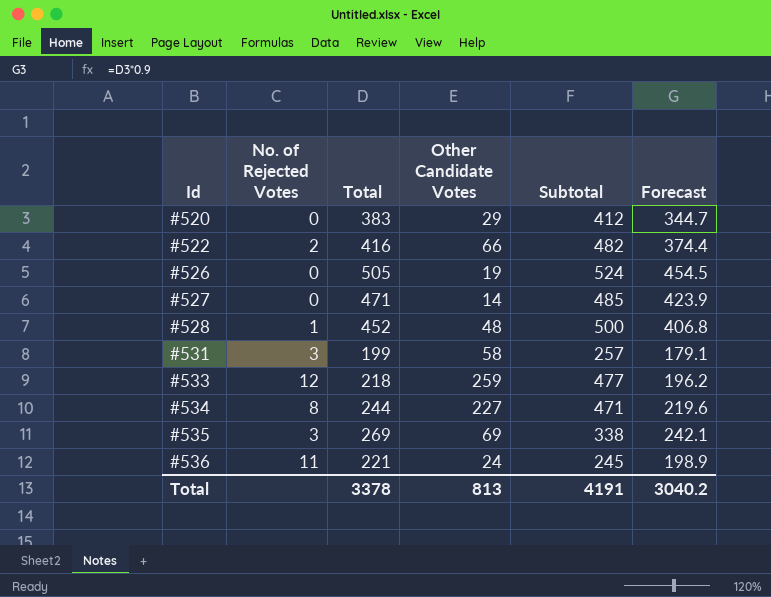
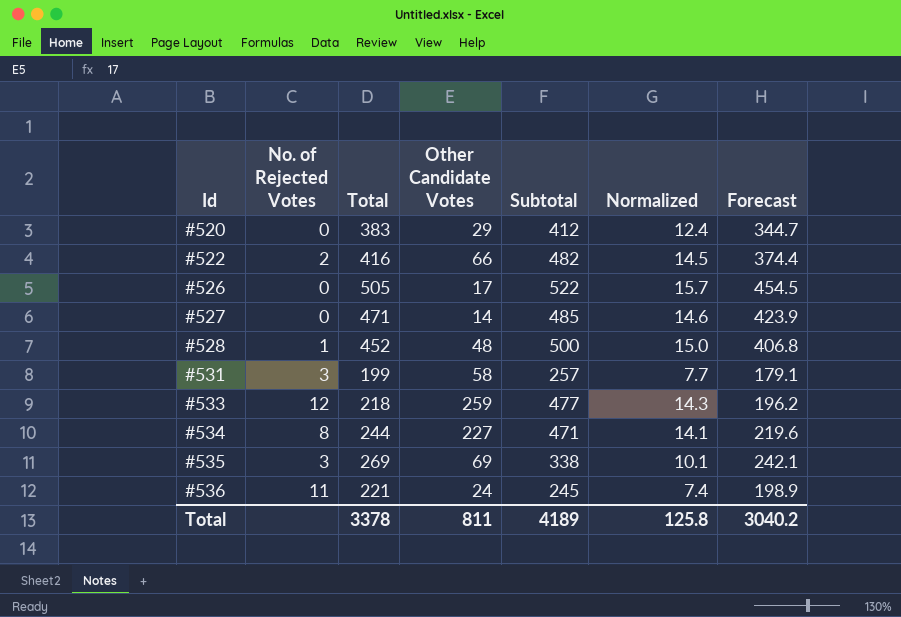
column Normalized | formula: none -> [Subtotal] * 0.03
#526 | Other Candidate Votes: 19 -> 17
#526 | Subtotal: 524 -> 522
Total | Other Candidate Votes: 813 -> 811
Total | Subtotal: 4191 -> 4189

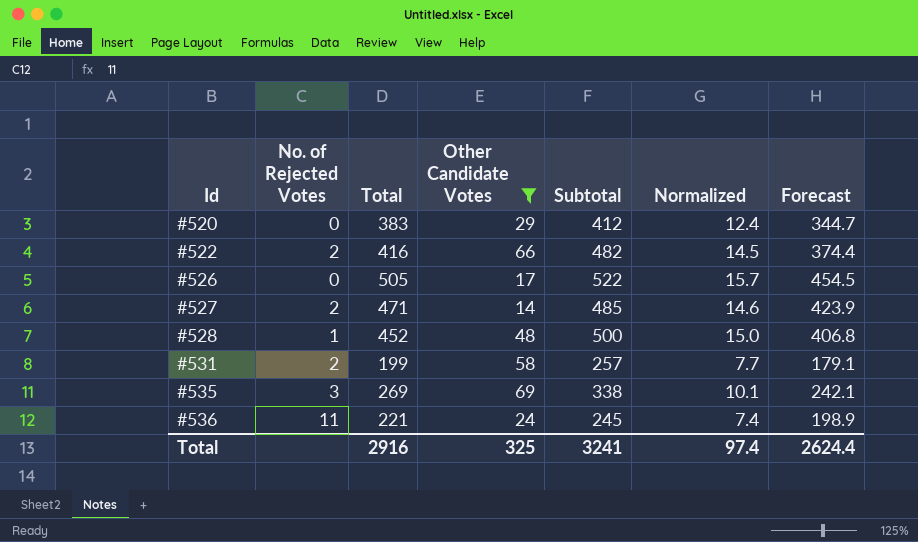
filter: none -> Other Candidate Votes <= 69
#527 | No. of Rejected Votes: 0 -> 2
#531 | No. of Rejected Votes: 3 -> 2
Total | Total: 3378 -> 2916
Total | Other Candidate Votes: 811 -> 325
Total | Subtotal: 4189 -> 3241
Total | Normalized: 125.8 -> 97.4
Total | Forecast: 3040.2 -> 2624.4

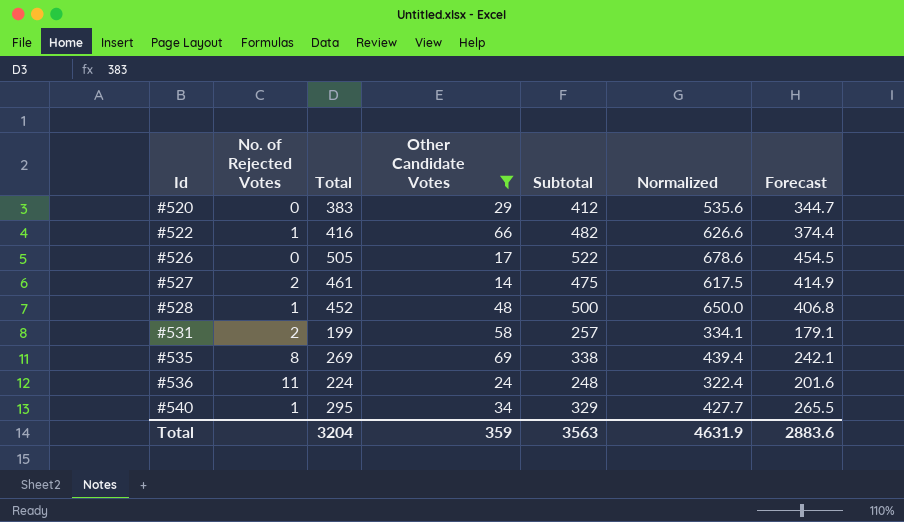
column Normalized | formula: [Subtotal] * 0.03 -> [Subtotal] * 1.3
#522 | No. of Rejected Votes: 2 -> 1
#527 | Total: 471 -> 461
#527 | Subtotal: 485 -> 475
#527 | Forecast: 423.9 -> 414.9
#535 | No. of Rejected Votes: 3 -> 8
#536 | Total: 221 -> 224
#536 | Subtotal: 245 -> 248
#536 | Forecast: 198.9 -> 201.6
row #540: none -> 1 | 295 | 34 | 329 | 427.7 | 265.5
Total | Total: 2916 -> 3204
Total | Other Candidate Votes: 325 -> 359
Total | Subtotal: 3241 -> 3563
Total | Normalized: 97.4 -> 4631.9
Total | Forecast: 2624.4 -> 2883.6

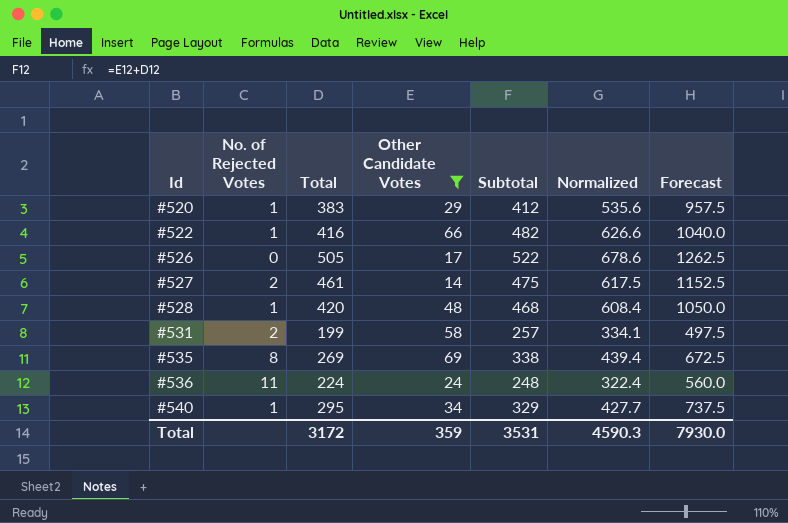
column Forecast | formula: [Total] * 0.9 -> [Total] * 2.5
#520 | No. of Rejected Votes: 0 -> 1
#528 | Total: 452 -> 420
#528 | Subtotal: 500 -> 468
#528 | Normalized: 650.0 -> 608.4
Total | Total: 3204 -> 3172
Total | Subtotal: 3563 -> 3531
Total | Normalized: 4631.9 -> 4590.3
Total | Forecast: 2883.6 -> 7930.0

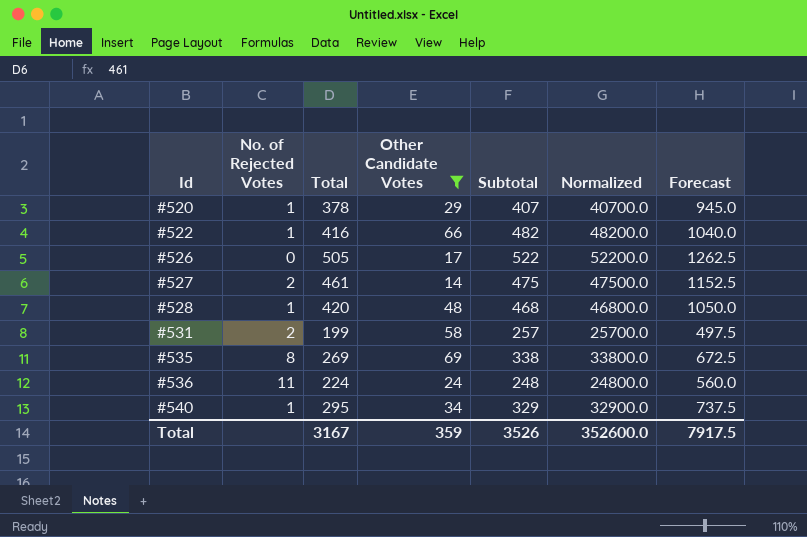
column Normalized | formula: [Subtotal] * 1.3 -> [Subtotal] * 100
#520 | Total: 383 -> 378
#520 | Subtotal: 412 -> 407
#520 | Forecast: 957.5 -> 945.0
Total | Total: 3172 -> 3167
Total | Subtotal: 3531 -> 3526
Total | Normalized: 4590.3 -> 352600.0
Total | Forecast: 7930.0 -> 7917.5

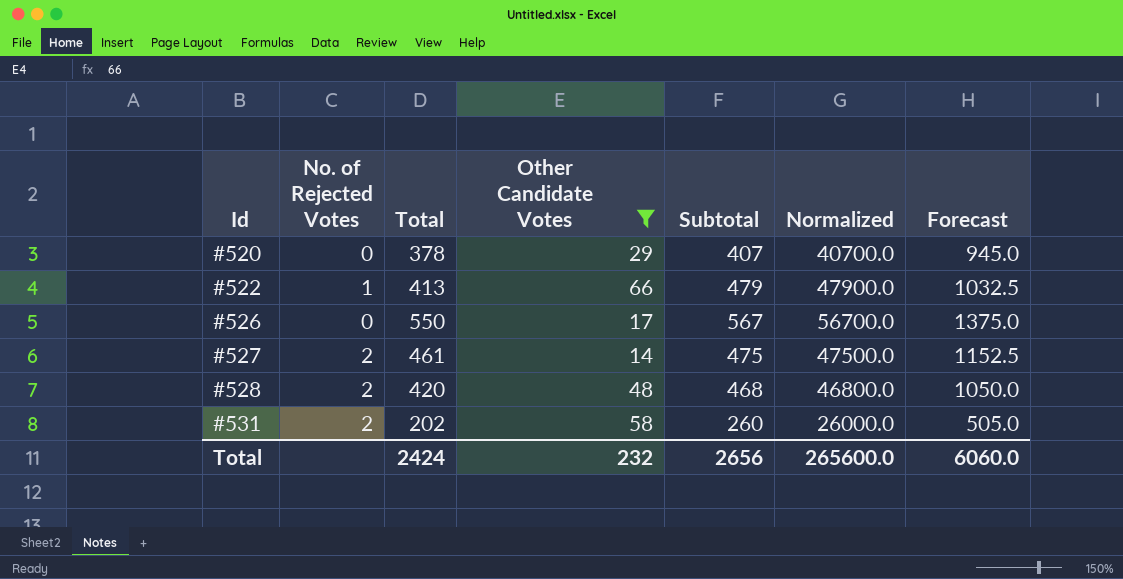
row #535: 8 | 269 | 69 | 338 | 33800.0 | 672.5 -> none
row #536: 11 | 224 | 24 | 248 | 24800.0 | 560.0 -> none
row #540: 1 | 295 | 34 | 329 | 32900.0 | 737.5 -> none
#520 | No. of Rejected Votes: 1 -> 0
#522 | Total: 416 -> 413
#522 | Subtotal: 482 -> 479
#522 | Normalized: 48200.0 -> 47900.0
#522 | Forecast: 1040.0 -> 1032.5
#526 | Total: 505 -> 550
#526 | Subtotal: 522 -> 567
#526 | Normalized: 52200.0 -> 56700.0
#526 | Forecast: 1262.5 -> 1375.0
#528 | No. of Rejected Votes: 1 -> 2
#531 | Total: 199 -> 202
#531 | Subtotal: 257 -> 260
#531 | Normalized: 25700.0 -> 26000.0
#531 | Forecast: 497.5 -> 505.0
Total | Total: 3167 -> 2424
Total | Other Candidate Votes: 359 -> 232
Total | Subtotal: 3526 -> 2656
Total | Normalized: 352600.0 -> 265600.0
Total | Forecast: 7917.5 -> 6060.0

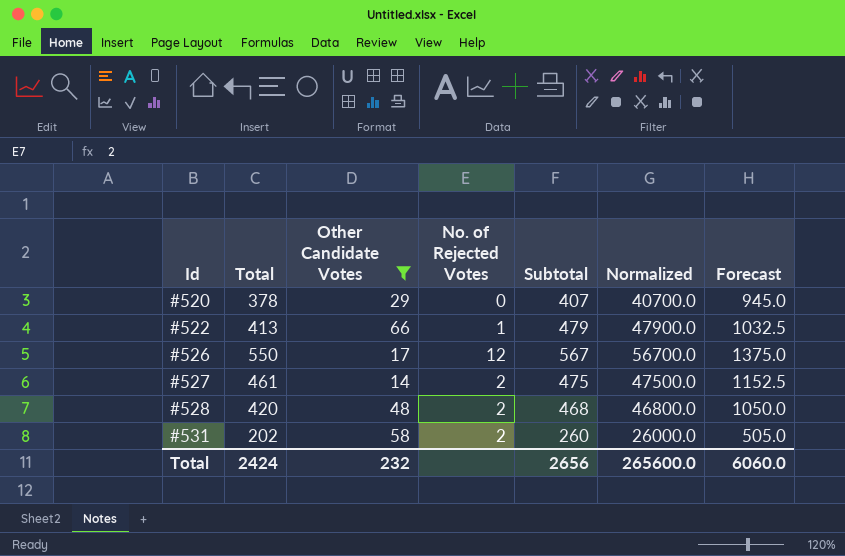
column No. of Rejected Votes | position: 2 -> 4
#526 | No. of Rejected Votes: 0 -> 12

